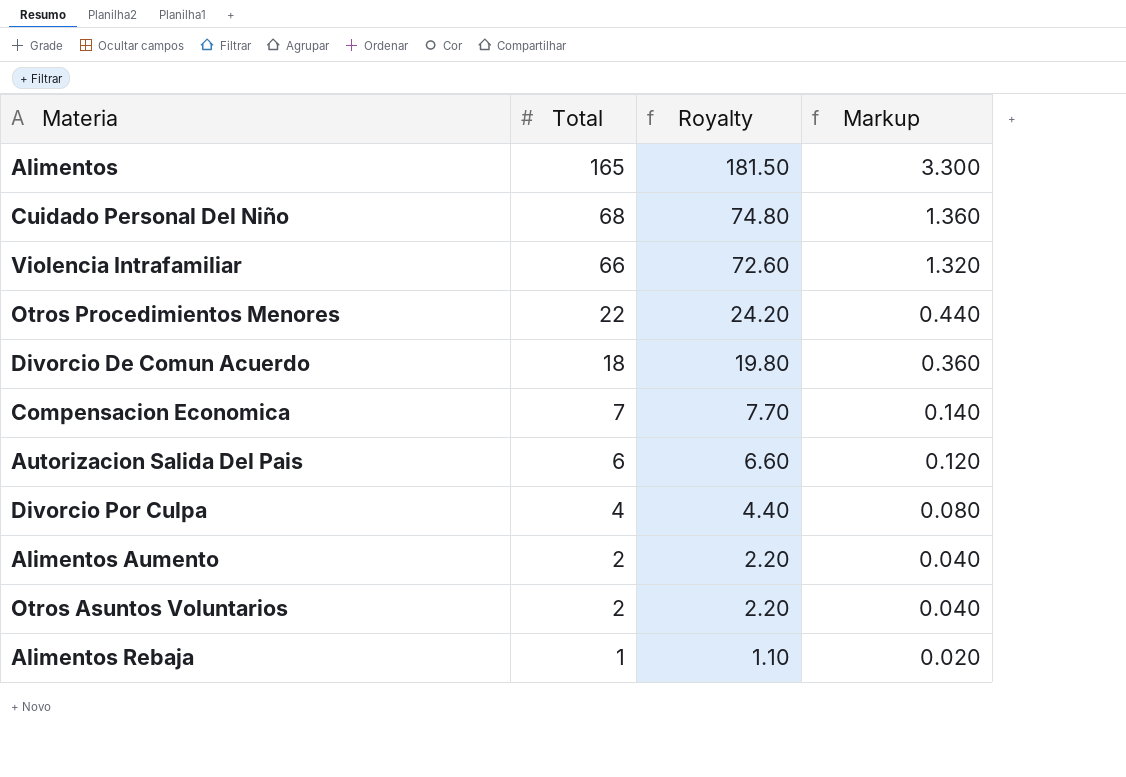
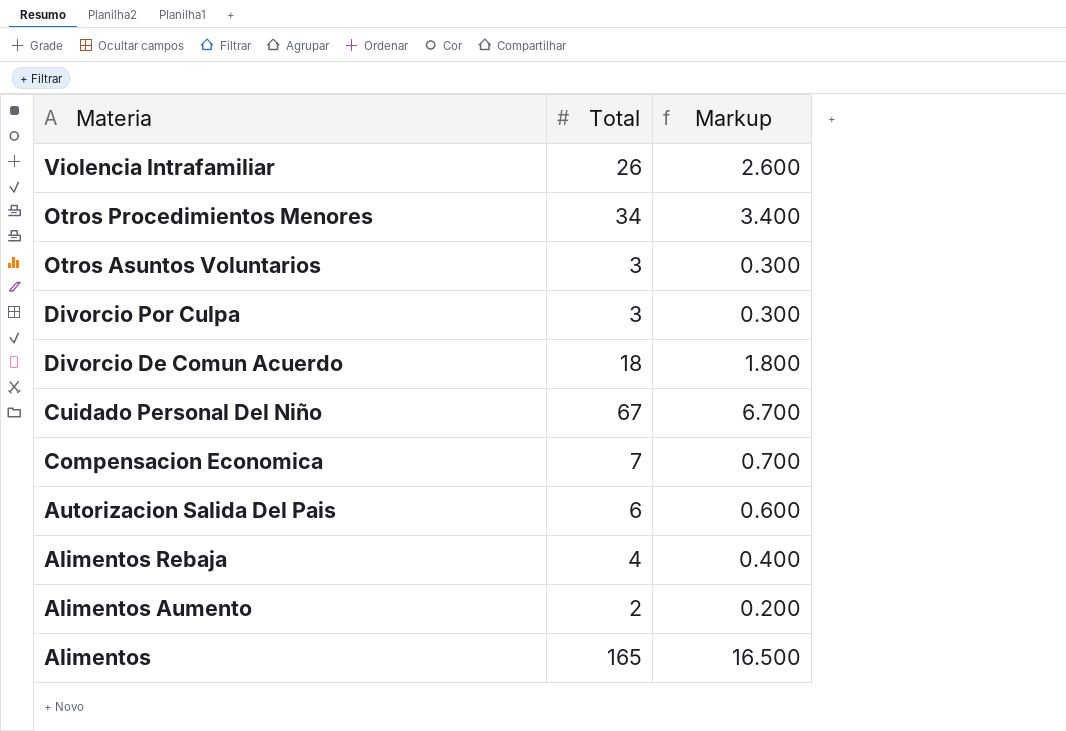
row order: Total descending -> Materia descending
column Royalty | formula: [Total] * 1.1 -> none
column Markup | formula: [Total] * 0.02 -> [Total] * 0.1
Violencia Intrafamiliar | Total: 66 -> 26
Otros Procedimientos Menores | Total: 22 -> 34
Otros Asuntos Voluntarios | Total: 2 -> 3
Divorcio Por Culpa | Total: 4 -> 3
Cuidado Personal Del Niño | Total: 68 -> 67
Alimentos Rebaja | Total: 1 -> 4

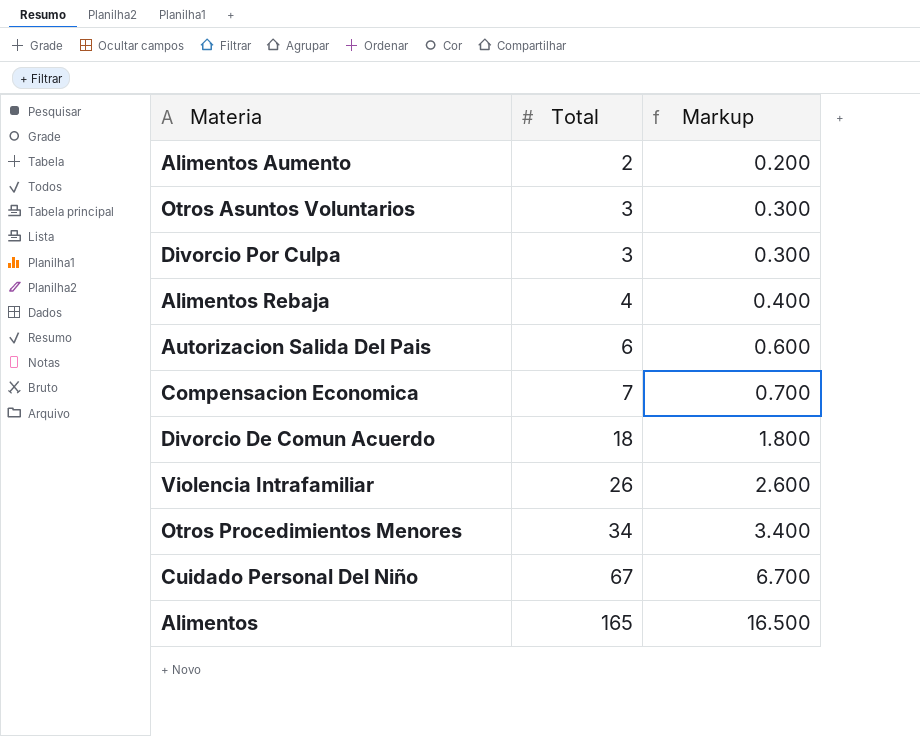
row order: Materia descending -> Total ascending

